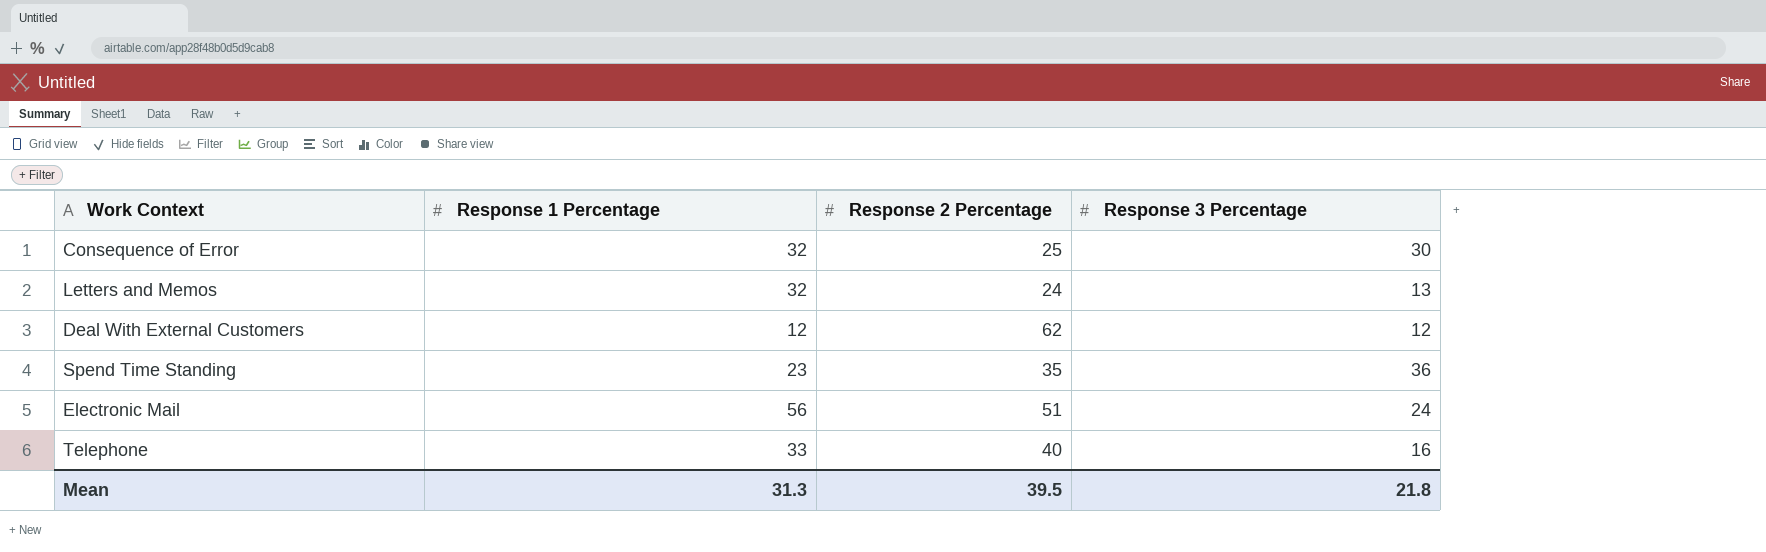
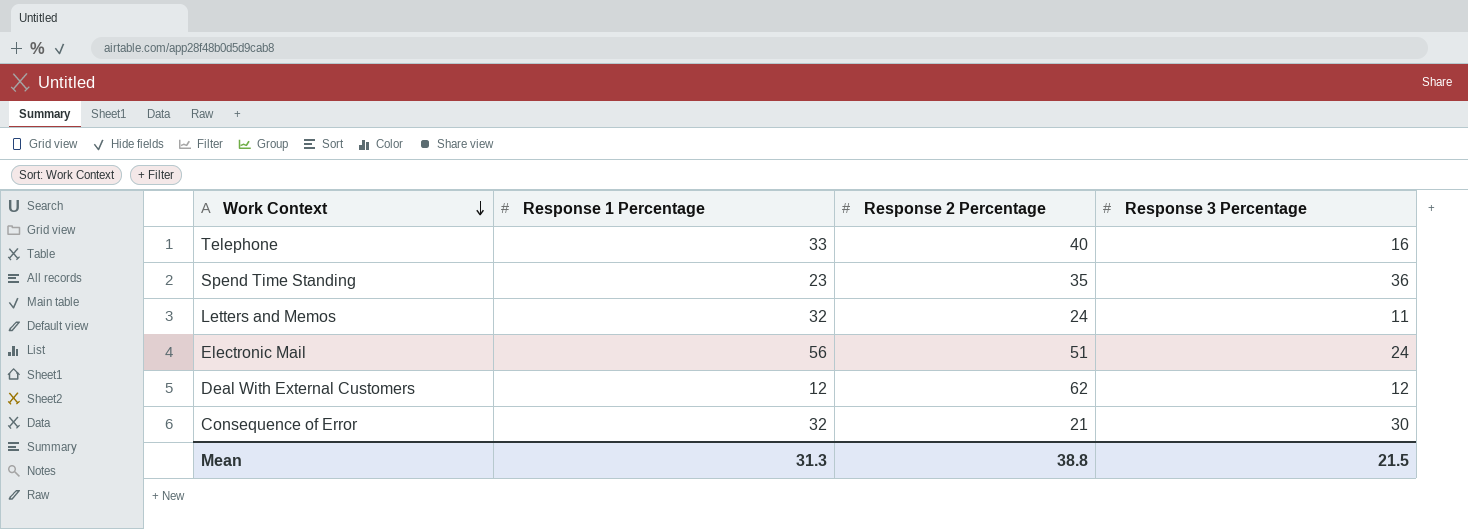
row order: none -> Work Context descending
Letters and Memos | Response 3 Percentage: 13 -> 11
Consequence of Error | Response 2 Percentage: 25 -> 21
Mean | Response 2 Percentage: 39.5 -> 38.8
Mean | Response 3 Percentage: 21.8 -> 21.5

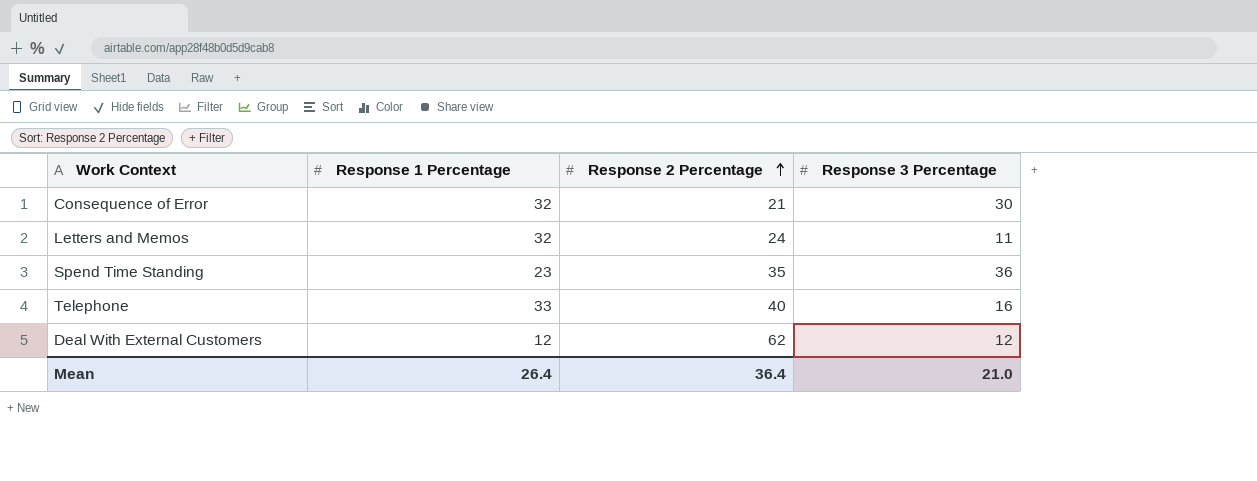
row order: Work Context descending -> Response 2 Percentage ascending
row Electronic Mail: 56 | 51 | 24 -> none
Mean | Response 1 Percentage: 31.3 -> 26.4
Mean | Response 2 Percentage: 38.8 -> 36.4
Mean | Response 3 Percentage: 21.5 -> 21.0

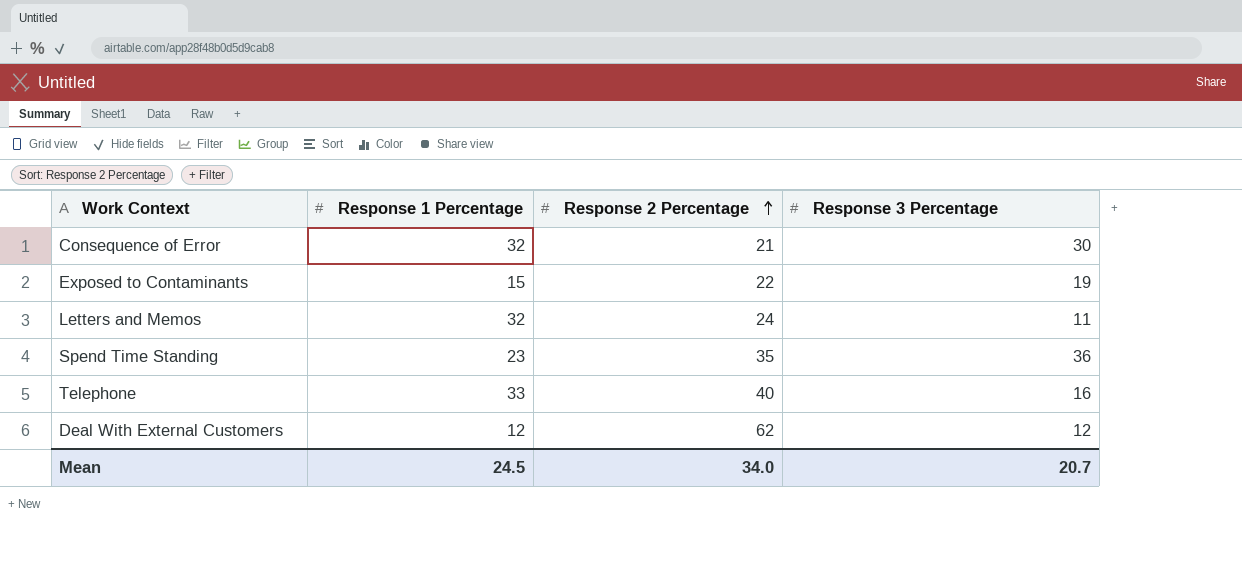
row Exposed to Contaminants: none -> 15 | 22 | 19
Mean | Response 1 Percentage: 26.4 -> 24.5
Mean | Response 2 Percentage: 36.4 -> 34.0
Mean | Response 3 Percentage: 21.0 -> 20.7

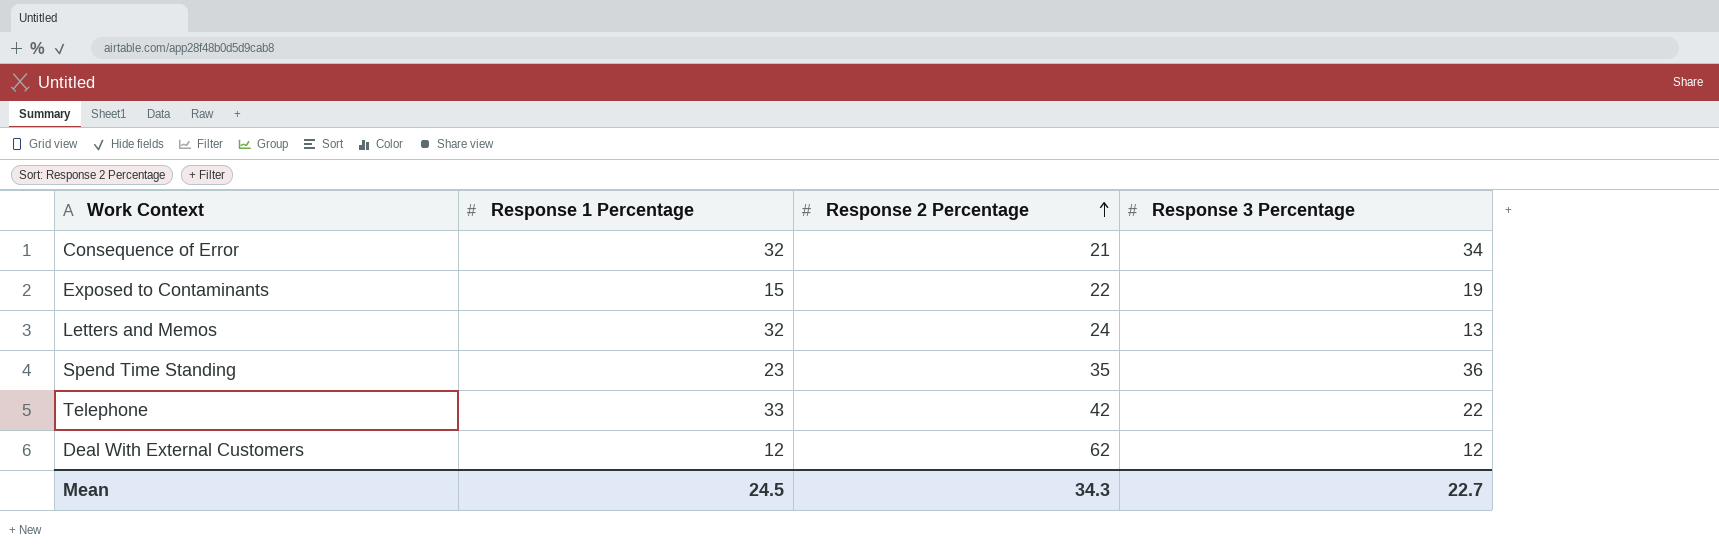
Consequence of Error | Response 3 Percentage: 30 -> 34
Letters and Memos | Response 3 Percentage: 11 -> 13
Telephone | Response 2 Percentage: 40 -> 42
Telephone | Response 3 Percentage: 16 -> 22
Mean | Response 2 Percentage: 34.0 -> 34.3
Mean | Response 3 Percentage: 20.7 -> 22.7

